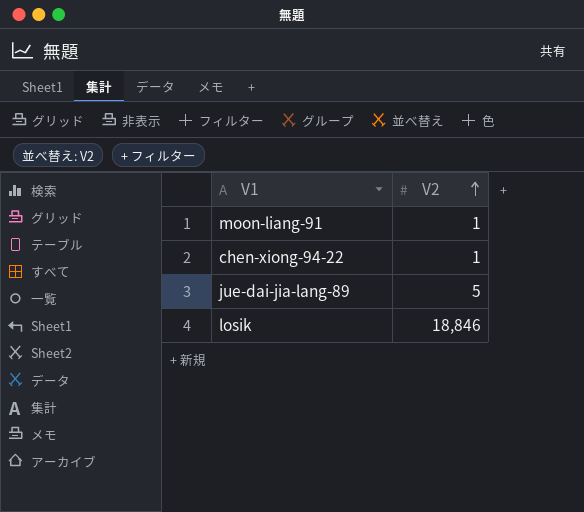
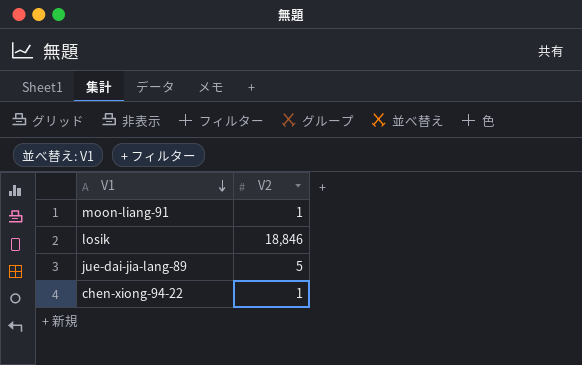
row order: V2 ascending -> V1 descending

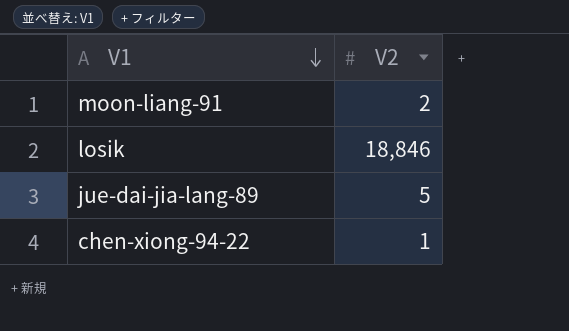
moon-liang-91 | V2: 1 -> 2

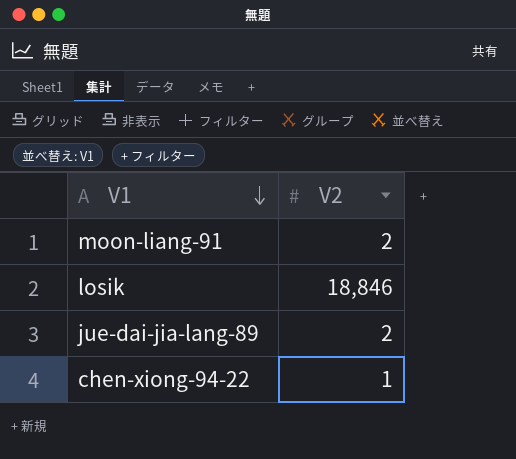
jue-dai-jia-lang-89 | V2: 5 -> 2

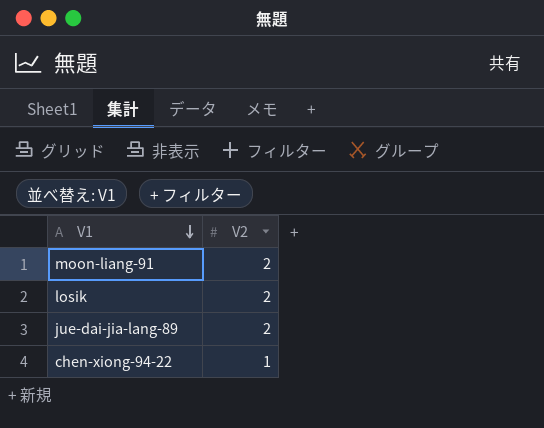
losik | V2: 18,846 -> 2

